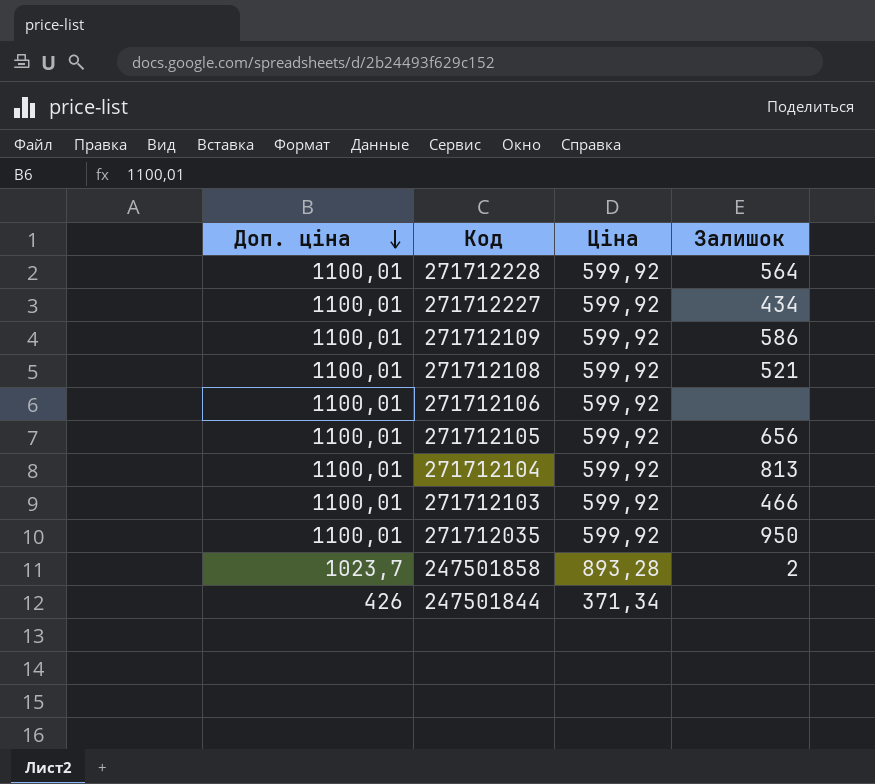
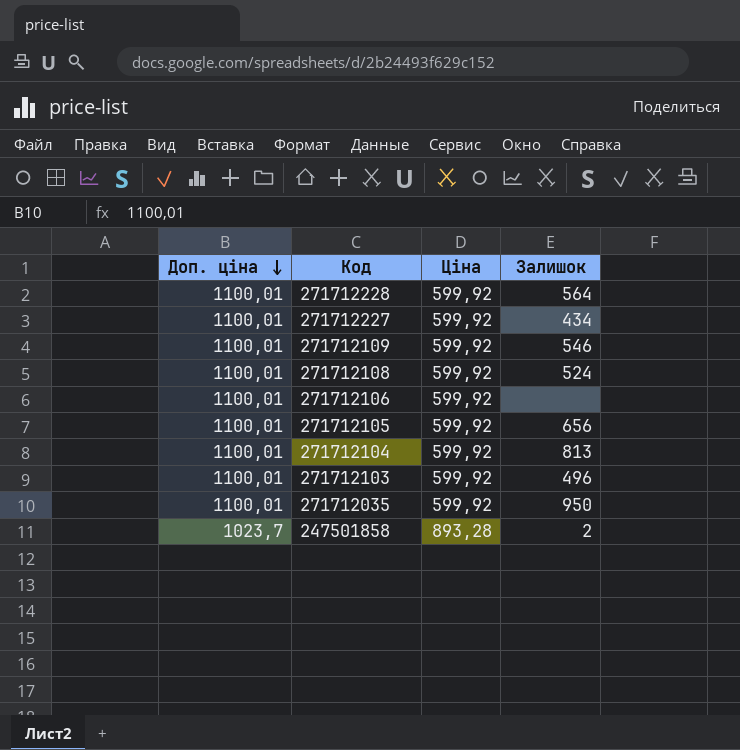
row 247501844: 426 | 371,34 | none -> none
271712109 | Залишок: 586 -> 546
271712108 | Залишок: 521 -> 524
271712103 | Залишок: 466 -> 496

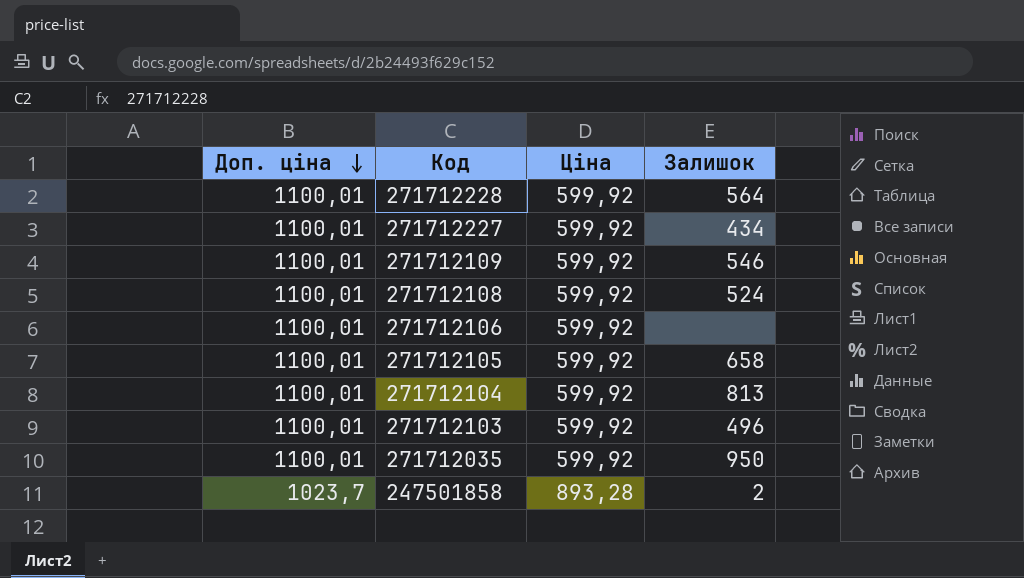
271712105 | Залишок: 656 -> 658

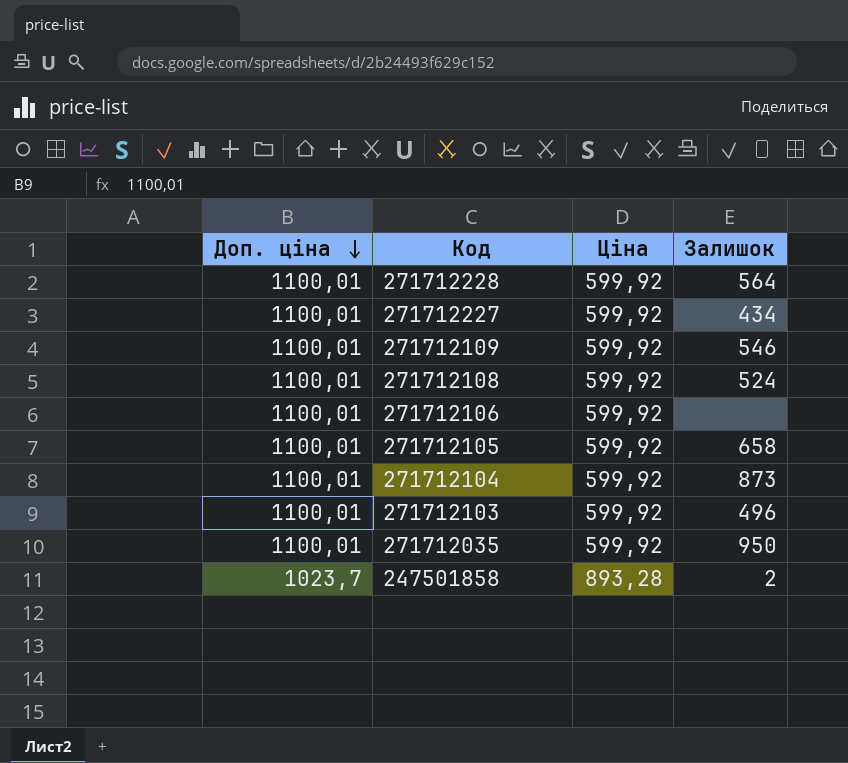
271712104 | Залишок: 813 -> 873

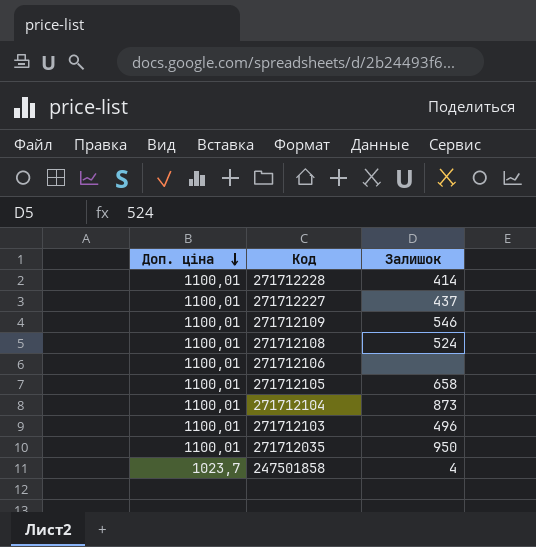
column Ціна | position: 3 -> none
271712228 | Залишок: 564 -> 414
271712227 | Залишок: 434 -> 437
247501858 | Залишок: 2 -> 4

